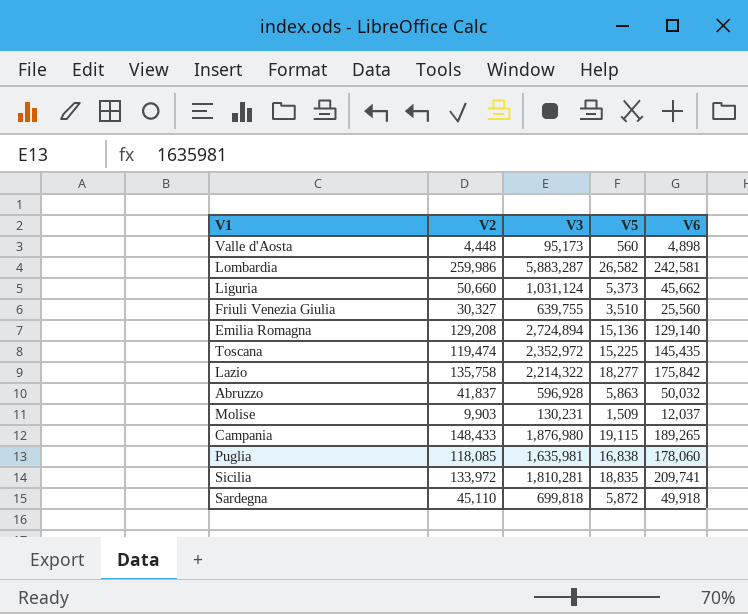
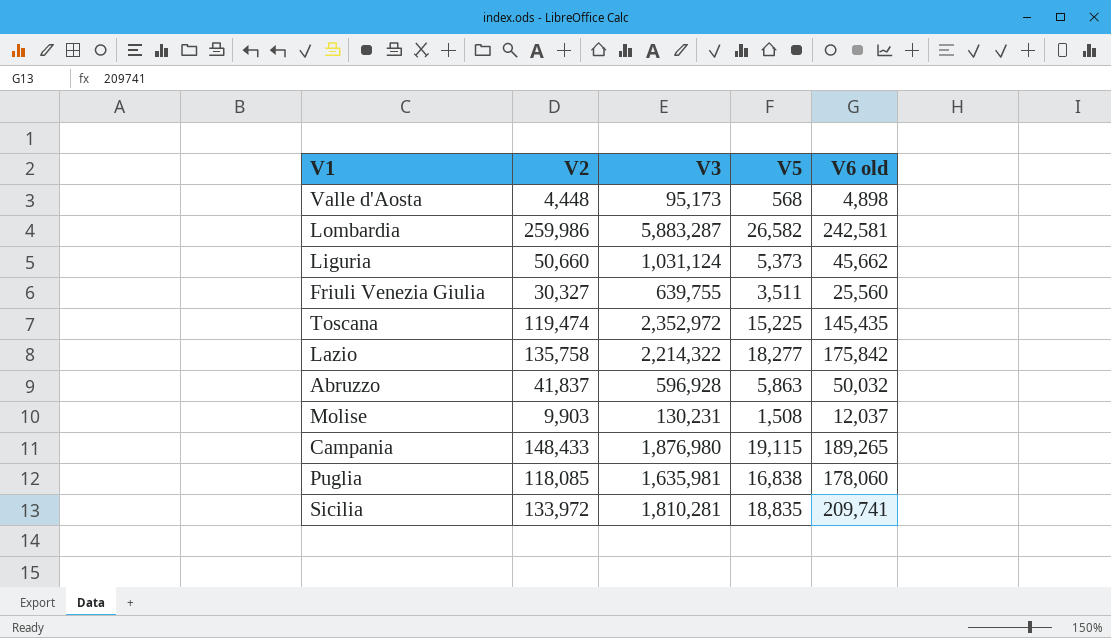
column name: V6 -> V6 old
row Emilia Romagna: 129,208 | 2,724,894 | 15,136 | 129,140 -> none
row Sardegna: 45,110 | 699,818 | 5,872 | 49,918 -> none
Valle d'Aosta | V5: 560 -> 568
Friuli Venezia Giulia | V5: 3,510 -> 3,511
Molise | V5: 1,509 -> 1,508

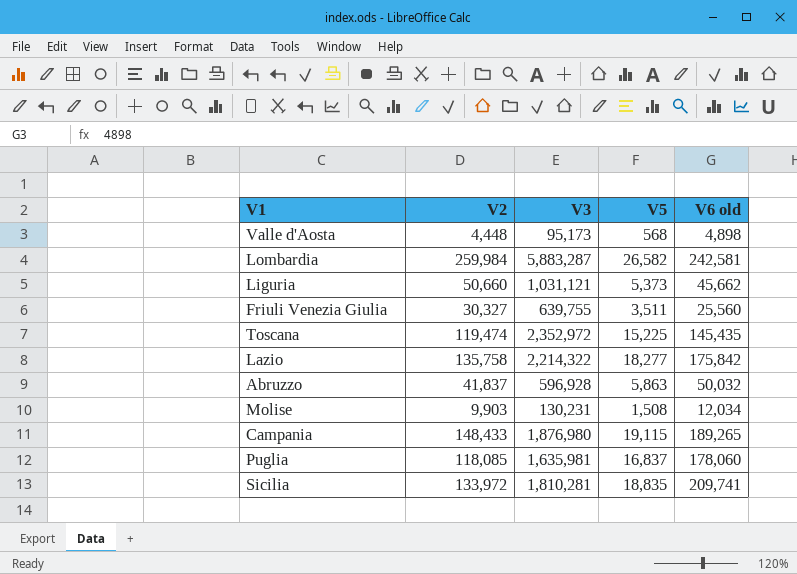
Lombardia | V2: 259,986 -> 259,984
Liguria | V3: 1,031,124 -> 1,031,121
Molise | V6 old: 12,037 -> 12,034
Puglia | V5: 16,838 -> 16,837

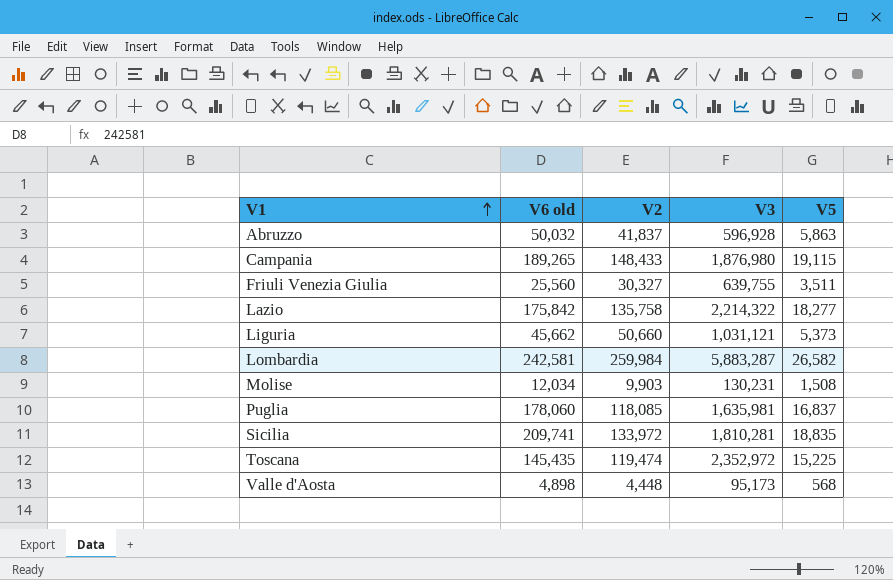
row order: none -> V1 ascending
column V6 old | position: 5 -> 2

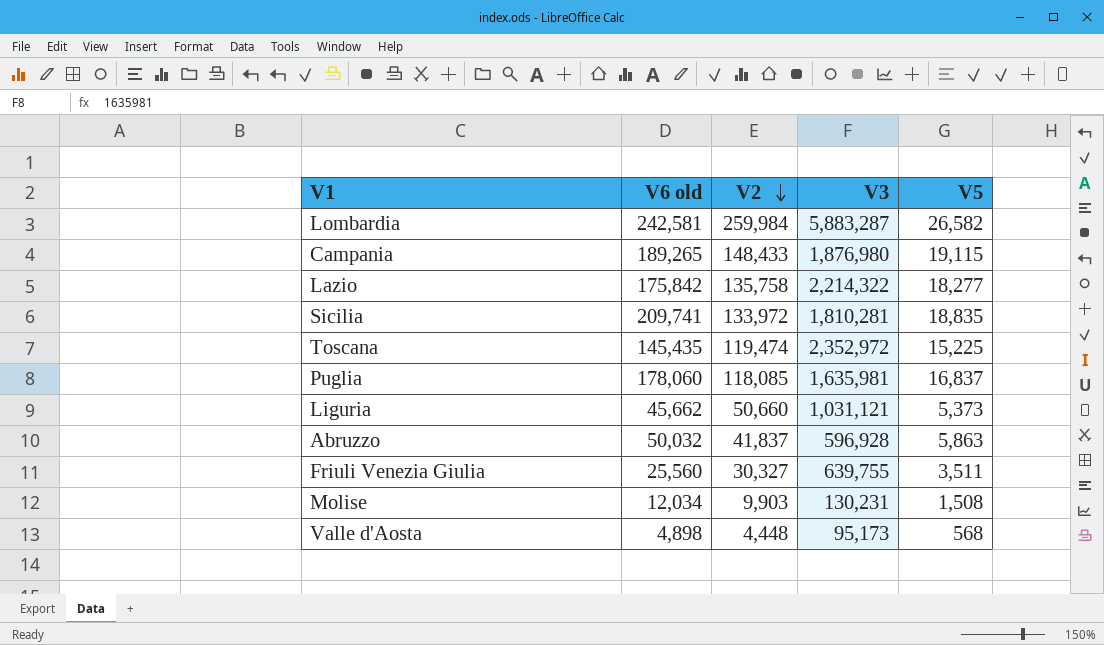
row order: V1 ascending -> V2 descending

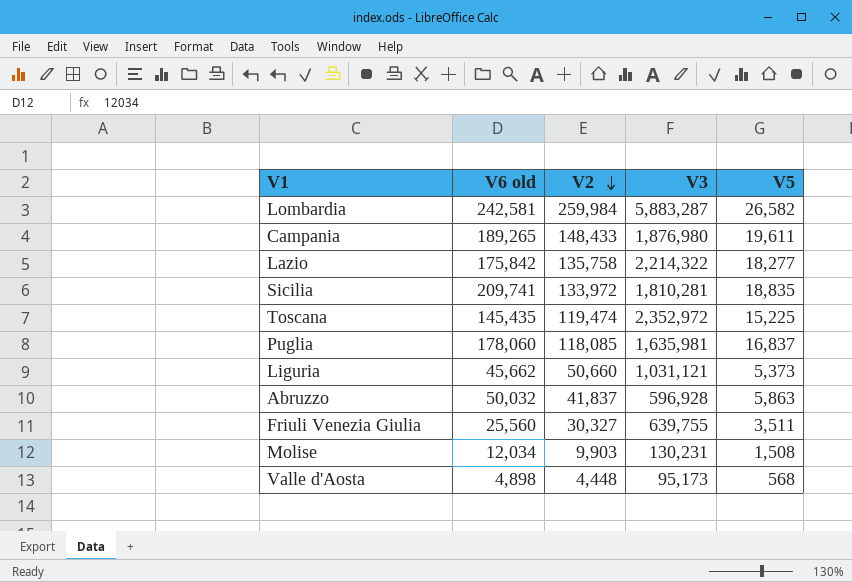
Campania | V5: 19,115 -> 19,611

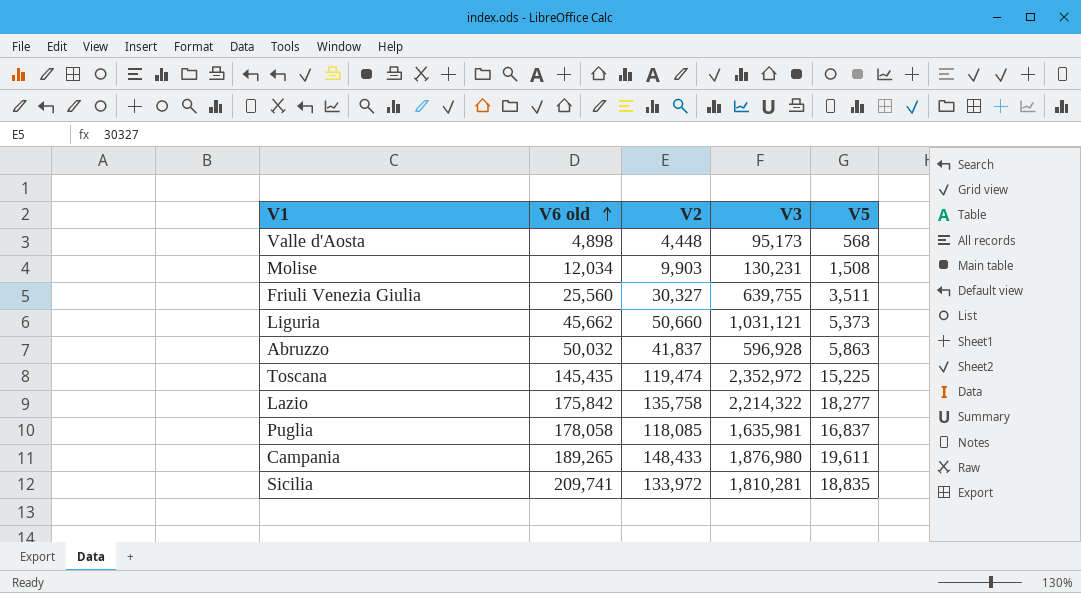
row order: V2 descending -> V6 old ascending
row Lombardia: 242,581 | 259,984 | 5,883,287 | 26,582 -> none
Puglia | V6 old: 178,060 -> 178,058

